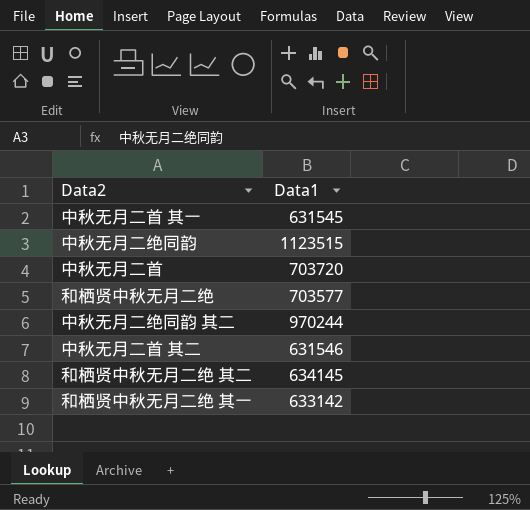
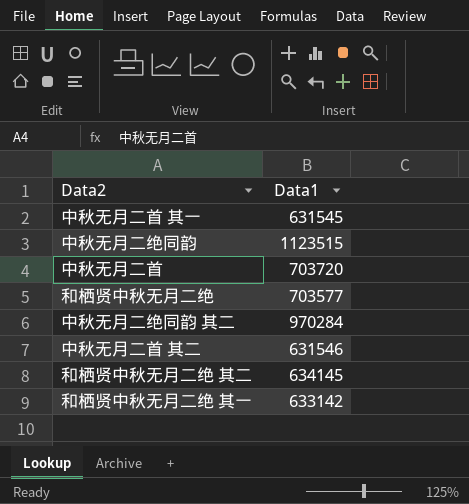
中秋无月二绝同韵 其二 | Data1: 970244 -> 970284

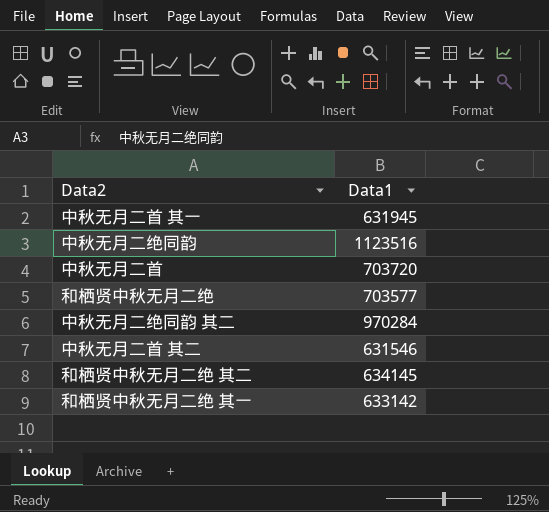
中秋无月二首 其一 | Data1: 631545 -> 631945
中秋无月二绝同韵 | Data1: 1123515 -> 1123516

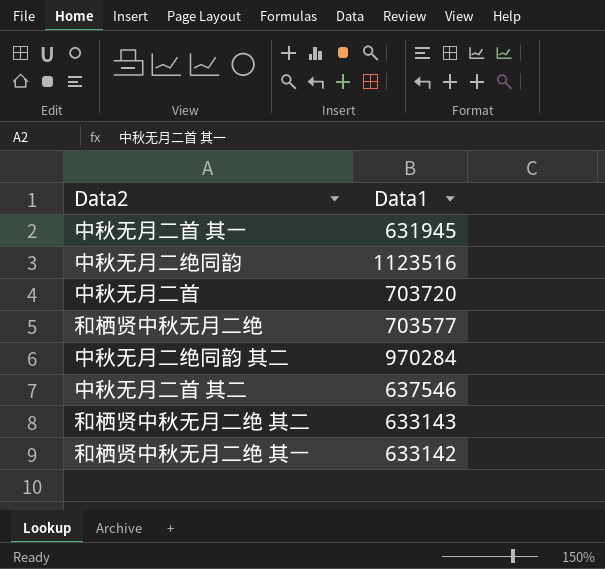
中秋无月二首 其二 | Data1: 631546 -> 637546
和栖贤中秋无月二绝 其二 | Data1: 634145 -> 633143

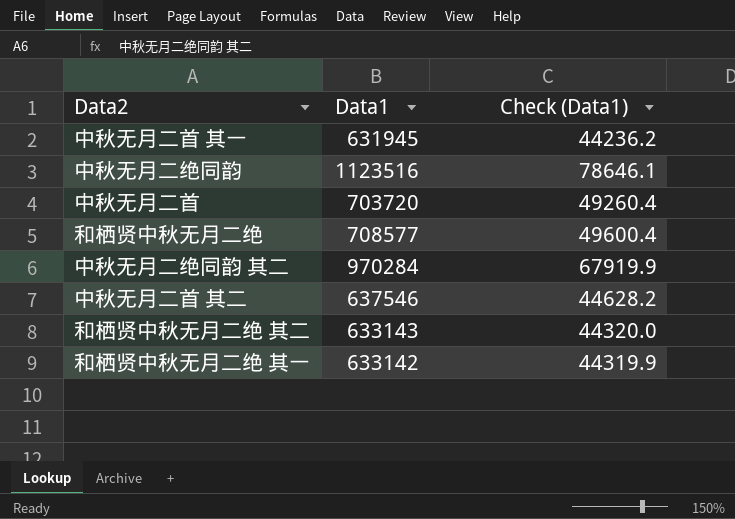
column Check (Data1) | formula: none -> [Data1] * 0.07
和栖贤中秋无月二绝 | Data1: 703577 -> 708577

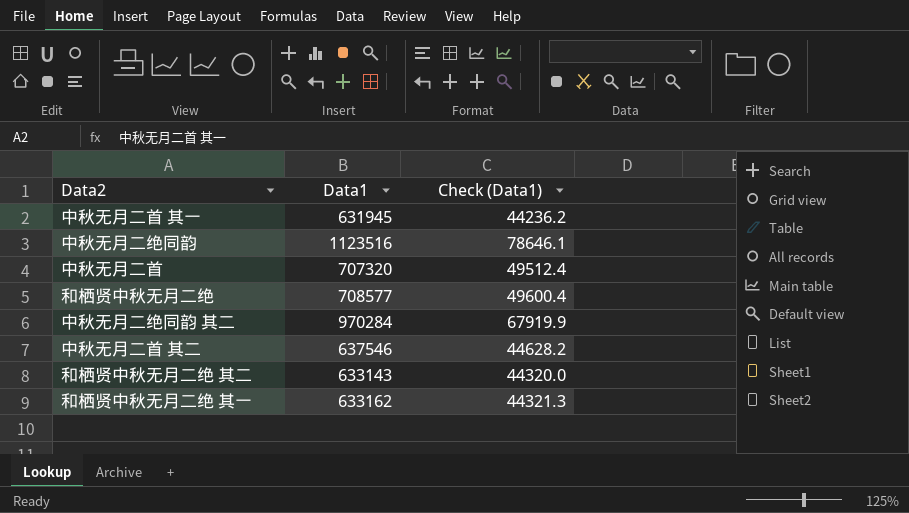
中秋无月二首 | Data1: 703720 -> 707320
中秋无月二首 | Check (Data1): 49260.4 -> 49512.4
和栖贤中秋无月二绝 其一 | Data1: 633142 -> 633162
和栖贤中秋无月二绝 其一 | Check (Data1): 44319.9 -> 44321.3

